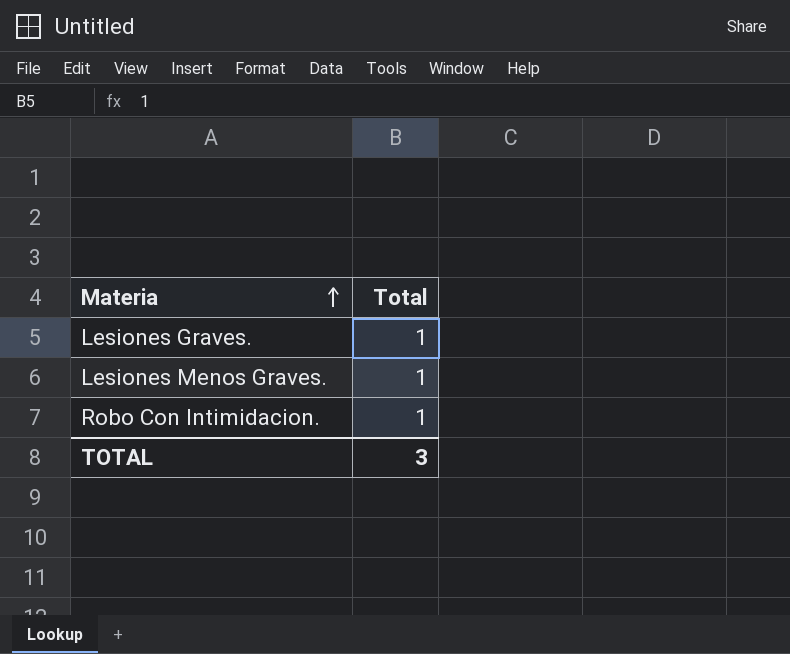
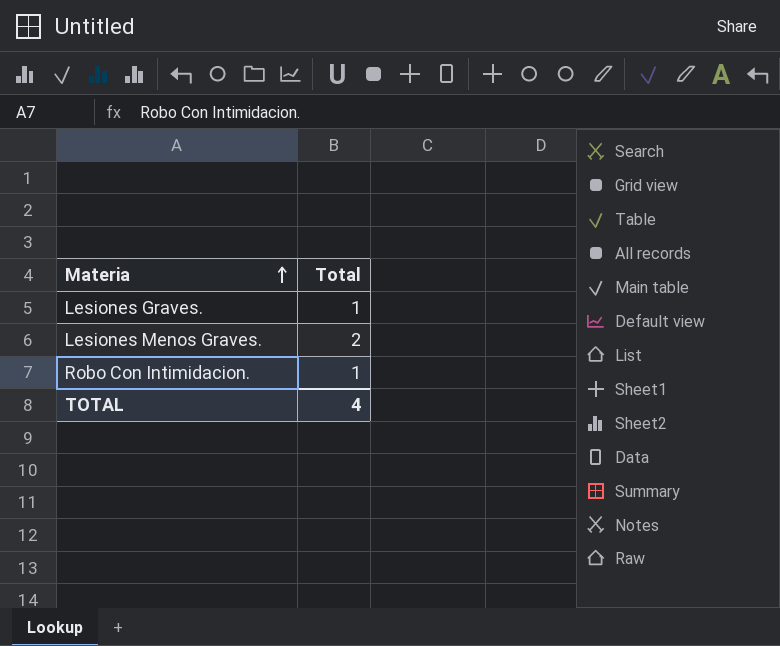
Lesiones Menos Graves. | Total: 1 -> 2
TOTAL | Total: 3 -> 4

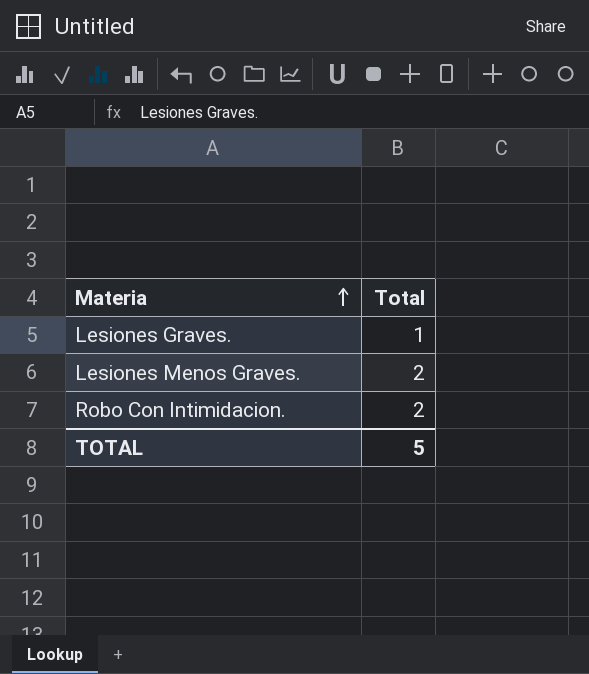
Robo Con Intimidacion. | Total: 1 -> 2
TOTAL | Total: 4 -> 5

